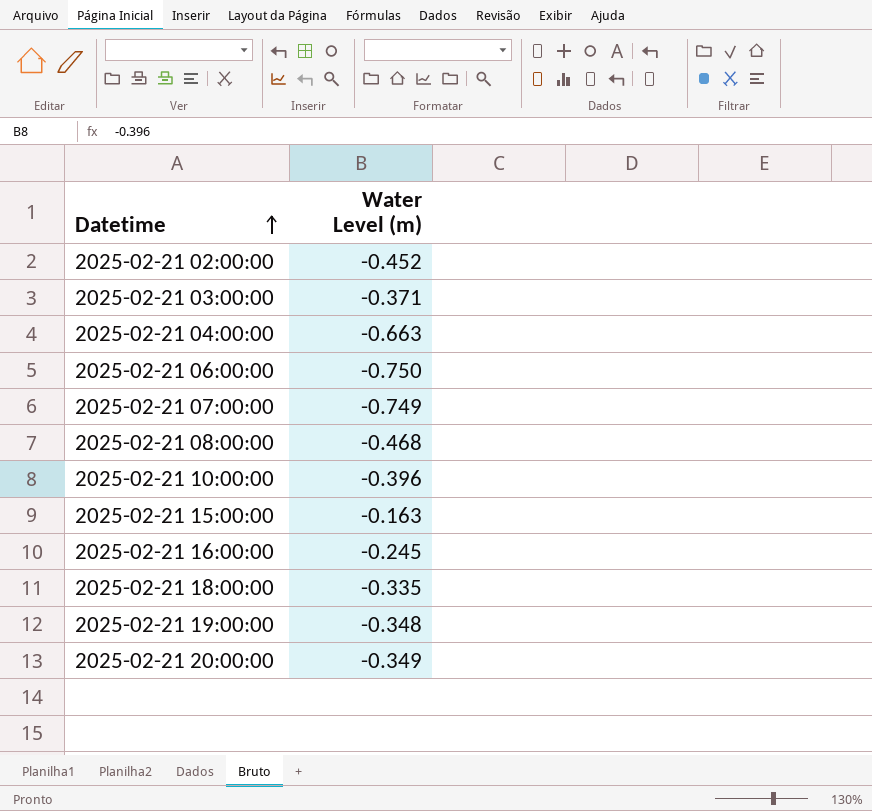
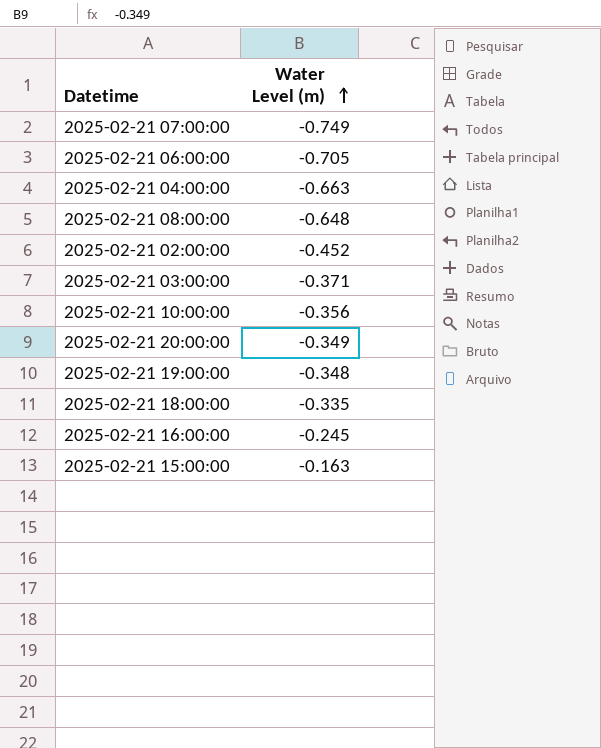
row order: Datetime ascending -> Water Level (m) ascending
2025-02-21 06:00:00 | Water Level (m): -0.750 -> -0.705
2025-02-21 08:00:00 | Water Level (m): -0.468 -> -0.648
2025-02-21 10:00:00 | Water Level (m): -0.396 -> -0.356

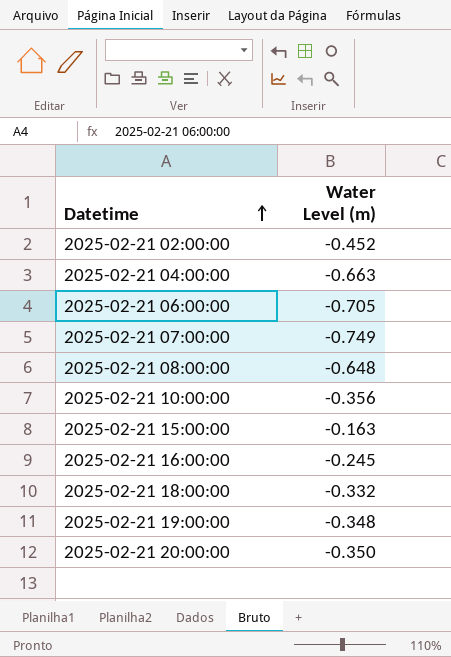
row order: Water Level (m) ascending -> Datetime ascending
row 2025-02-21 03:00:00: -0.371 -> none
2025-02-21 18:00:00 | Water Level (m): -0.335 -> -0.332
2025-02-21 20:00:00 | Water Level (m): -0.349 -> -0.350

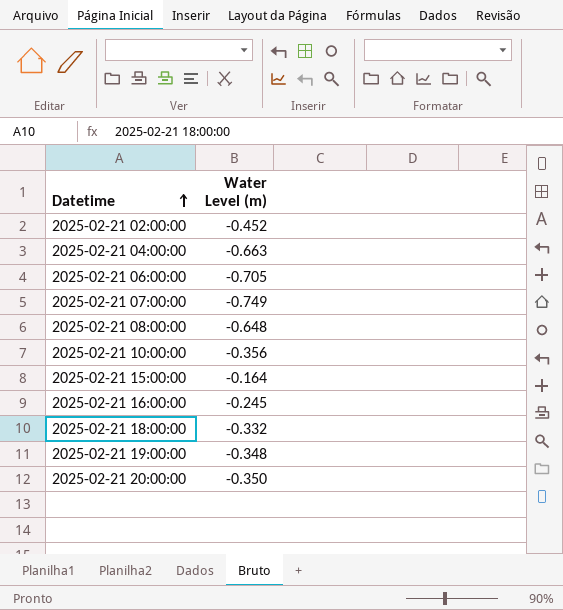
2025-02-21 15:00:00 | Water Level (m): -0.163 -> -0.164

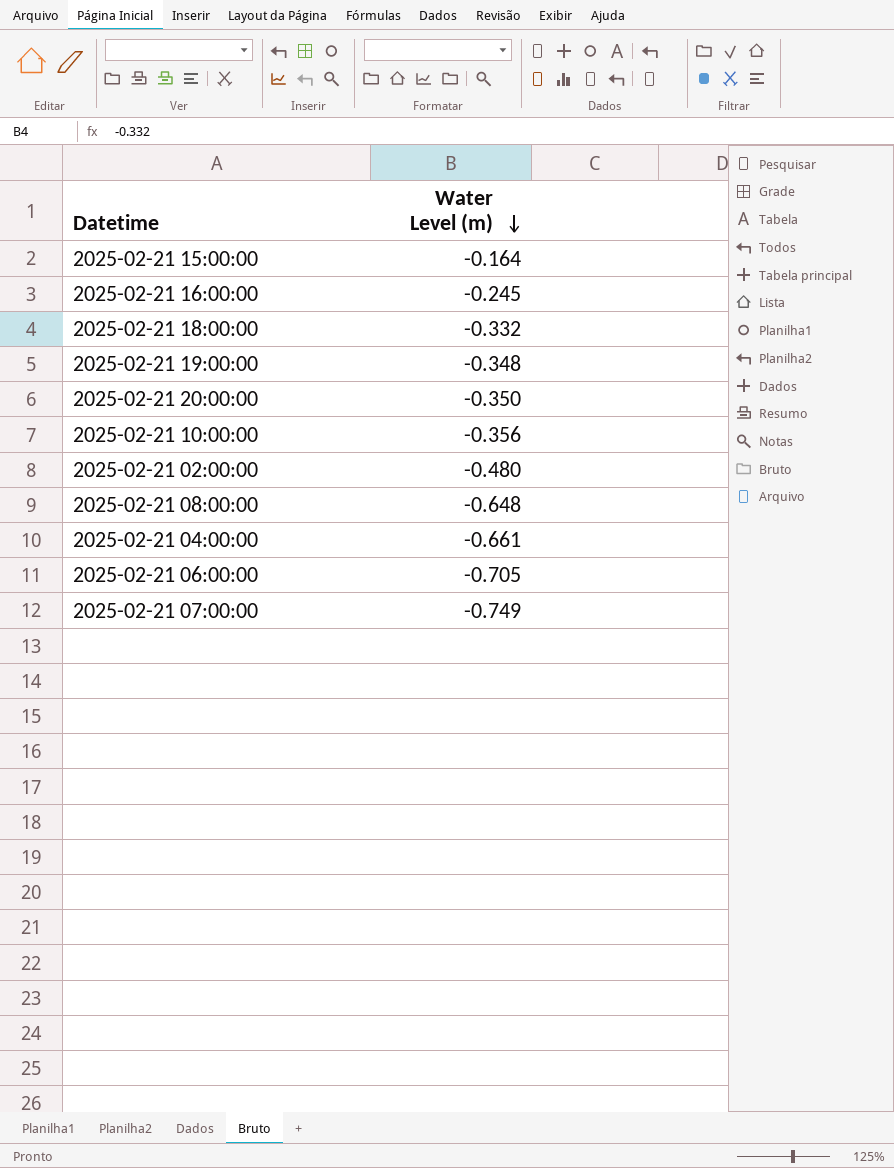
row order: Datetime ascending -> Water Level (m) descending
2025-02-21 02:00:00 | Water Level (m): -0.452 -> -0.480
2025-02-21 04:00:00 | Water Level (m): -0.663 -> -0.661

